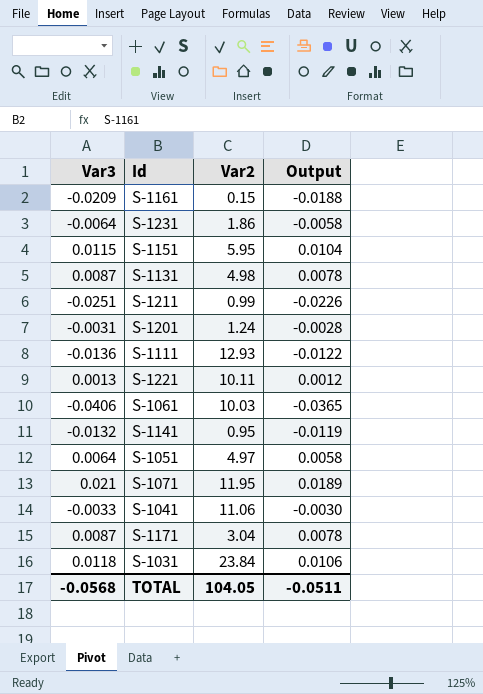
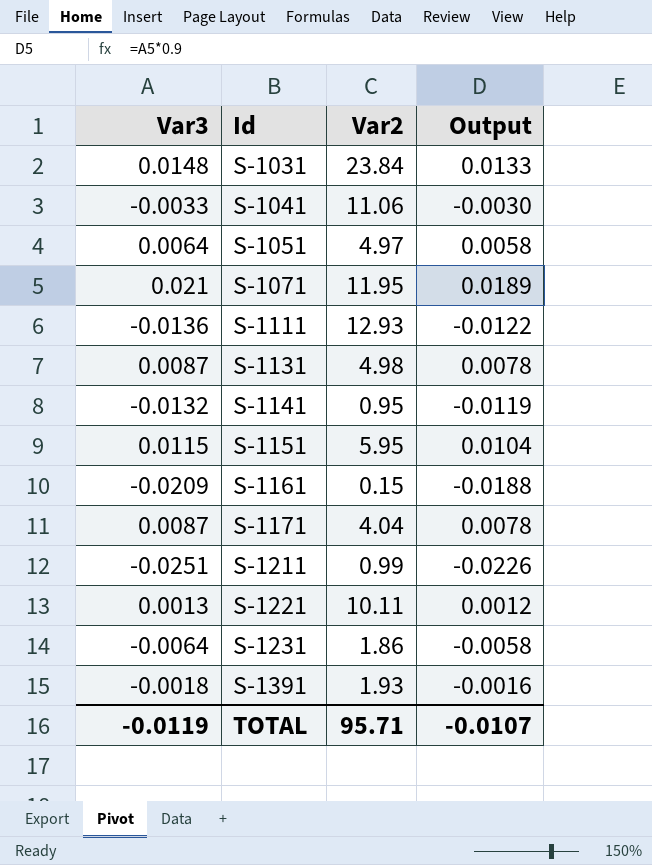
row order: none -> Id ascending
row S-1201: -0.0031 | 1.24 | -0.0028 -> none
row S-1061: -0.0406 | 10.03 | -0.0365 -> none
S-1031 | Var3: 0.0118 -> 0.0148
S-1031 | Output: 0.0106 -> 0.0133
S-1171 | Var2: 3.04 -> 4.04
row S-1391: none -> -0.0018 | 1.93 | -0.0016
TOTAL | Var3: -0.0568 -> -0.0119
TOTAL | Var2: 104.05 -> 95.71
TOTAL | Output: -0.0511 -> -0.0107

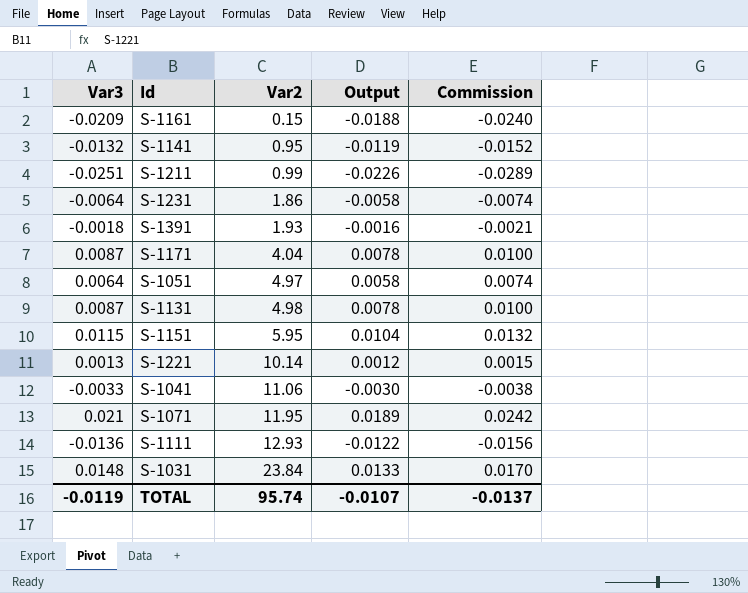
row order: Id ascending -> Var2 ascending
column Commission | formula: none -> [Var3] * 1.15
S-1221 | Var2: 10.11 -> 10.14
TOTAL | Var2: 95.71 -> 95.74

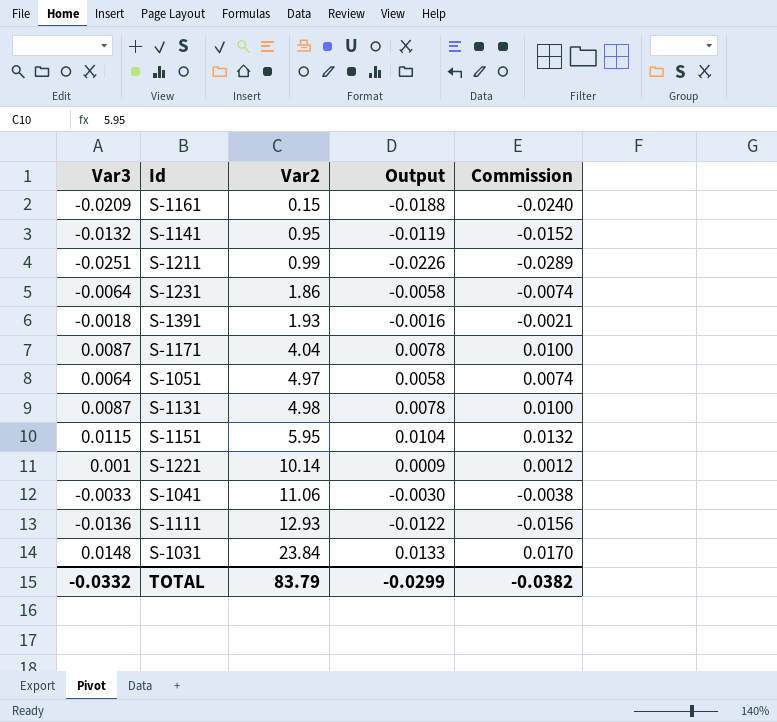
row S-1071: 0.021 | 11.95 | 0.0189 | 0.0242 -> none
S-1221 | Var3: 0.0013 -> 0.001
S-1221 | Output: 0.0012 -> 0.0009
S-1221 | Commission: 0.0015 -> 0.0012
TOTAL | Var3: -0.0119 -> -0.0332
TOTAL | Var2: 95.74 -> 83.79
TOTAL | Output: -0.0107 -> -0.0299
TOTAL | Commission: -0.0137 -> -0.0382

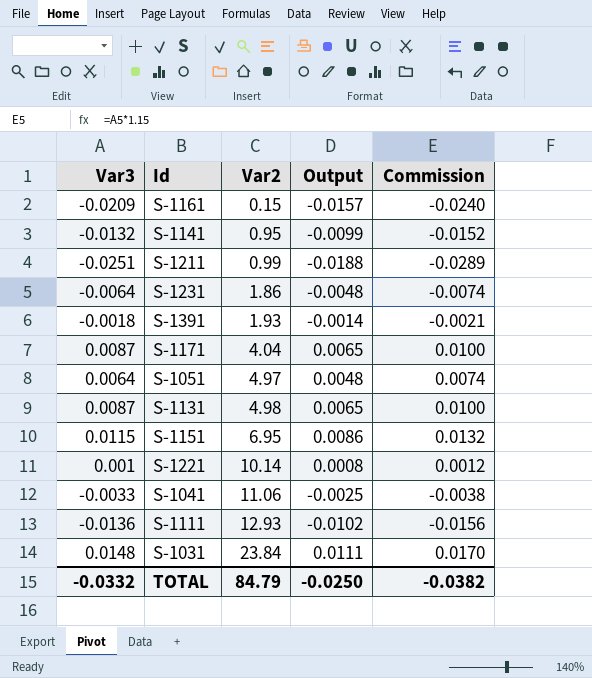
column Output | formula: [Var3] * 0.9 -> [Var3] * 0.75
S-1151 | Var2: 5.95 -> 6.95
TOTAL | Var2: 83.79 -> 84.79
TOTAL | Output: -0.0299 -> -0.0250

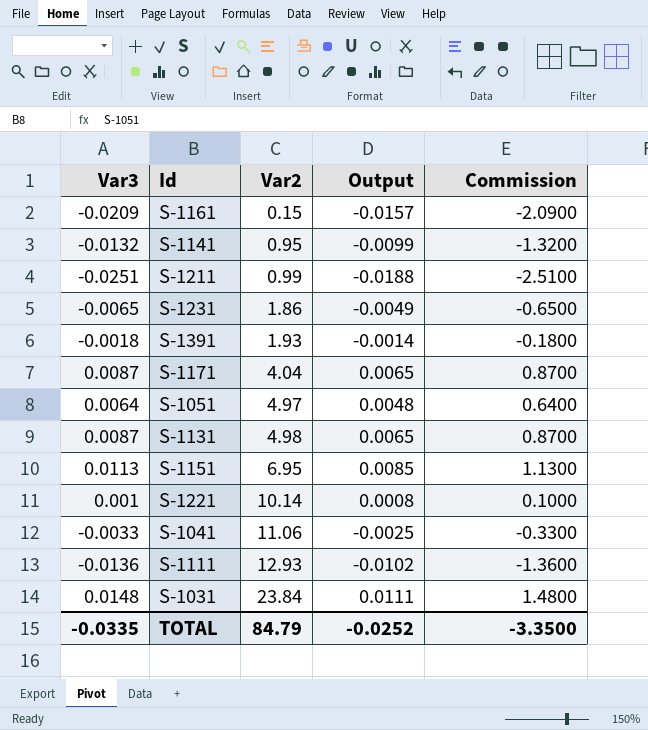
column Commission | formula: [Var3] * 1.15 -> [Var3] * 100
S-1231 | Var3: -0.0064 -> -0.0065
S-1231 | Output: -0.0048 -> -0.0049
S-1151 | Var3: 0.0115 -> 0.0113
S-1151 | Output: 0.0086 -> 0.0085
TOTAL | Var3: -0.0332 -> -0.0335
TOTAL | Output: -0.0250 -> -0.0252
TOTAL | Commission: -0.0382 -> -3.3500

